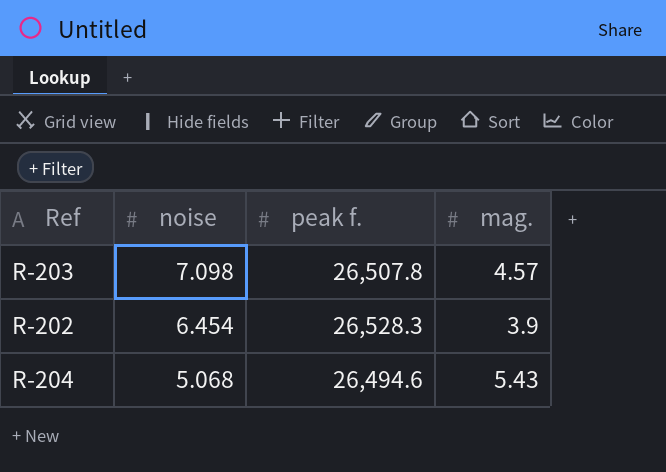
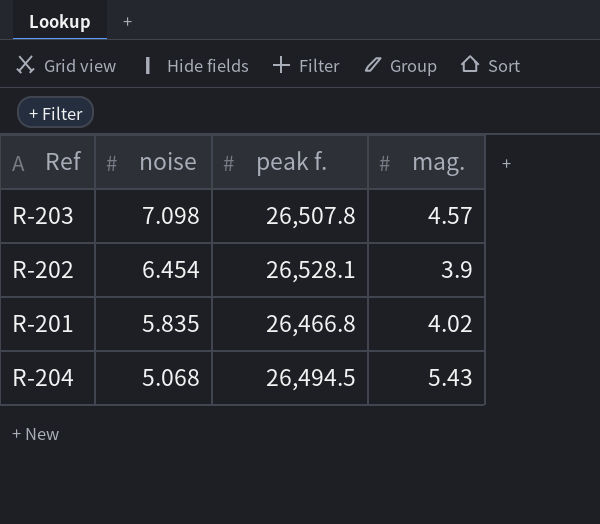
R-202 | peak f.: 26,528.3 -> 26,528.1
row R-201: none -> 5.835 | 26,466.8 | 4.02
R-204 | peak f.: 26,494.6 -> 26,494.5

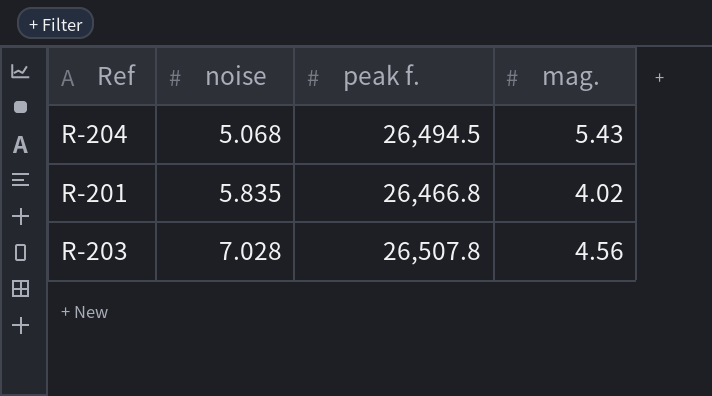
row order: noise descending -> noise ascending
row R-202: 6.454 | 26,528.1 | 3.9 -> none
R-203 | noise: 7.098 -> 7.028
R-203 | mag.: 4.57 -> 4.56

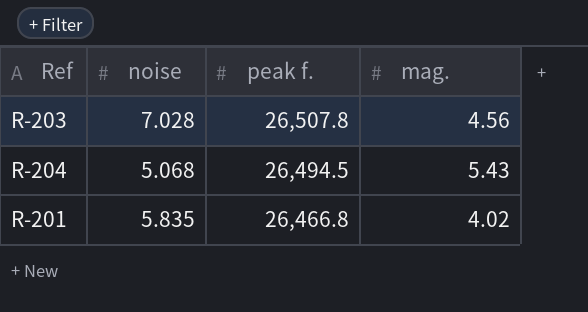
row order: noise ascending -> peak f. descending

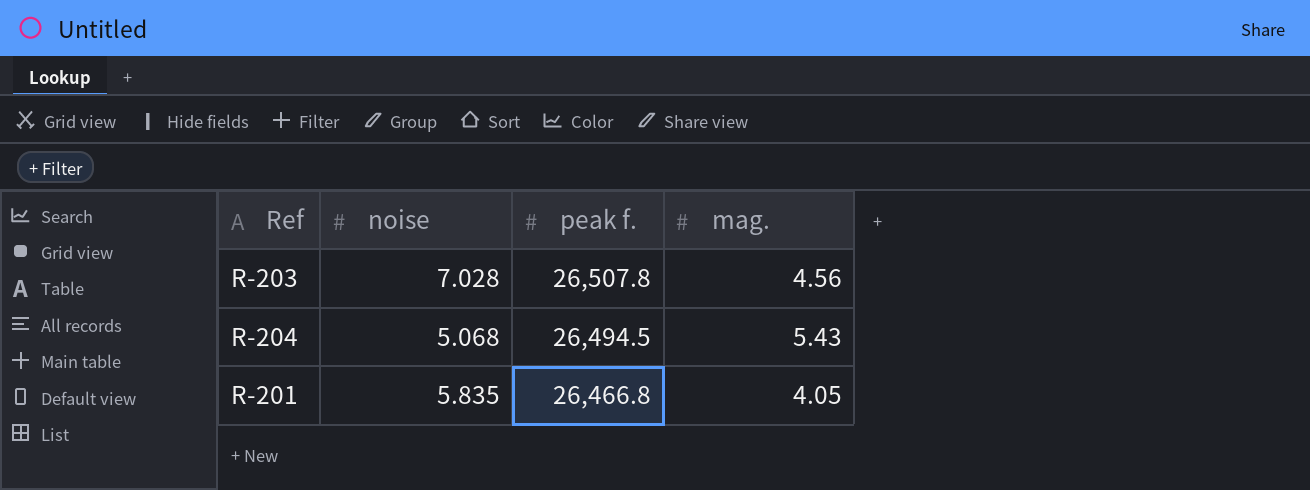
R-201 | mag.: 4.02 -> 4.05

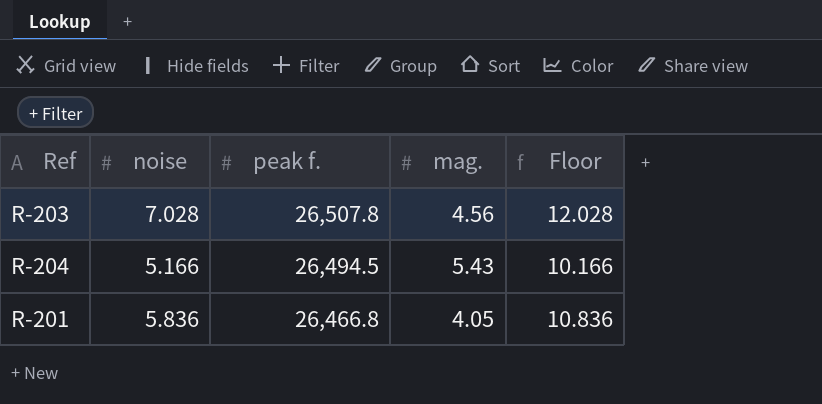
column Floor | formula: none -> [noise] + 5
R-204 | noise: 5.068 -> 5.166
R-201 | noise: 5.835 -> 5.836

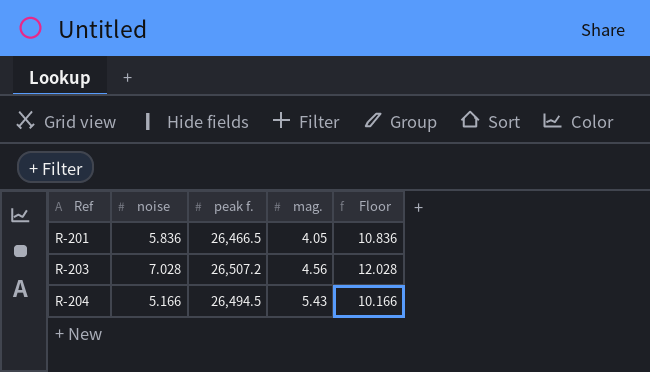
row order: peak f. descending -> Ref ascending
R-201 | peak f.: 26,466.8 -> 26,466.5
R-203 | peak f.: 26,507.8 -> 26,507.2

